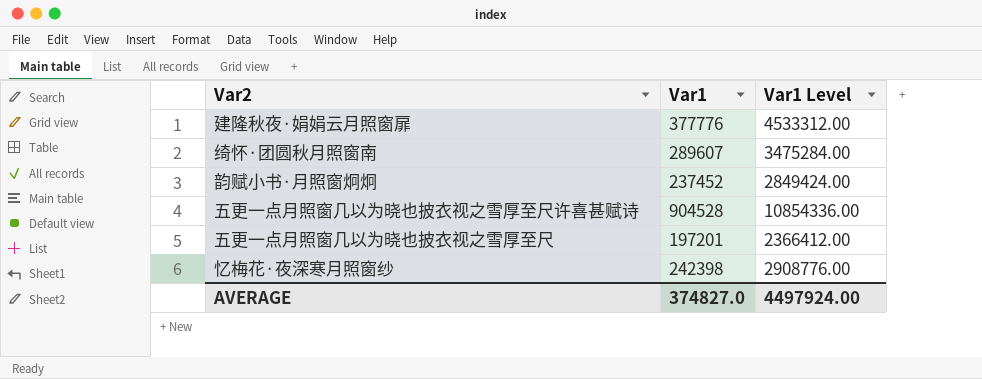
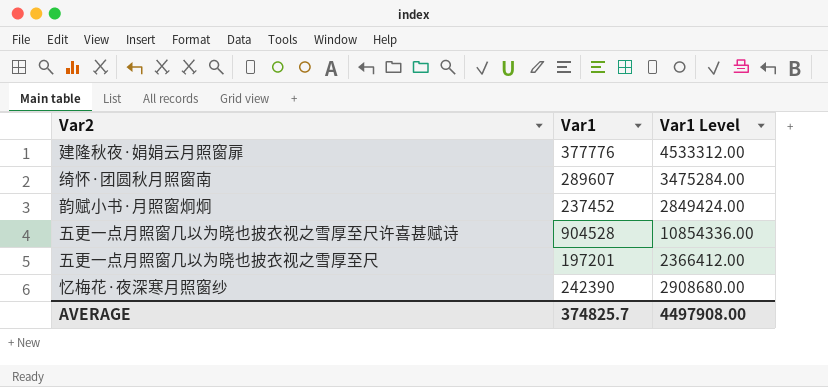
忆梅花·夜深寒月照窗纱 | Var1: 242398 -> 242390
忆梅花·夜深寒月照窗纱 | Var1 Level: 2908776.00 -> 2908680.00
AVERAGE | Var1: 374827.0 -> 374825.7
AVERAGE | Var1 Level: 4497924.00 -> 4497908.00

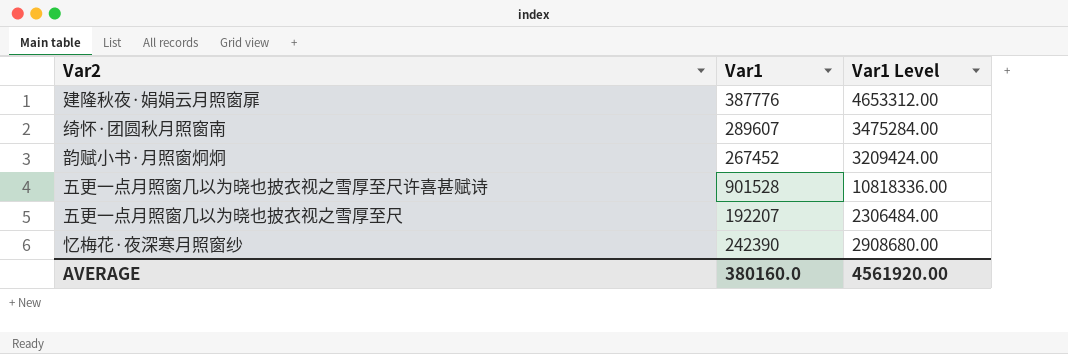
建隆秋夜·娟娟云月照窗扉 | Var1: 377776 -> 387776
建隆秋夜·娟娟云月照窗扉 | Var1 Level: 4533312.00 -> 4653312.00
韵赋小书·月照窗炯炯 | Var1: 237452 -> 267452
韵赋小书·月照窗炯炯 | Var1 Level: 2849424.00 -> 3209424.00
五更一点月照窗几以为晓也披衣视之雪厚至尺许喜甚赋诗 | Var1: 904528 -> 901528
五更一点月照窗几以为晓也披衣视之雪厚至尺许喜甚赋诗 | Var1 Level: 10854336.00 -> 10818336.00
五更一点月照窗几以为晓也披衣视之雪厚至尺 | Var1: 197201 -> 192207
五更一点月照窗几以为晓也披衣视之雪厚至尺 | Var1 Level: 2366412.00 -> 2306484.00
AVERAGE | Var1: 374825.7 -> 380160.0
AVERAGE | Var1 Level: 4497908.00 -> 4561920.00

